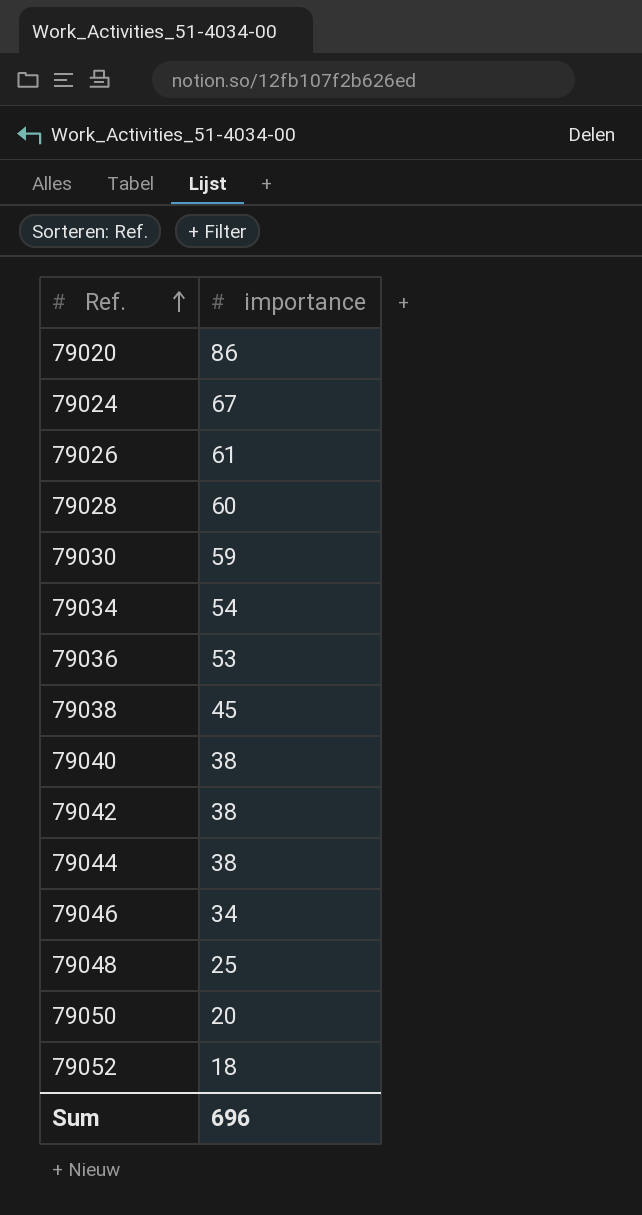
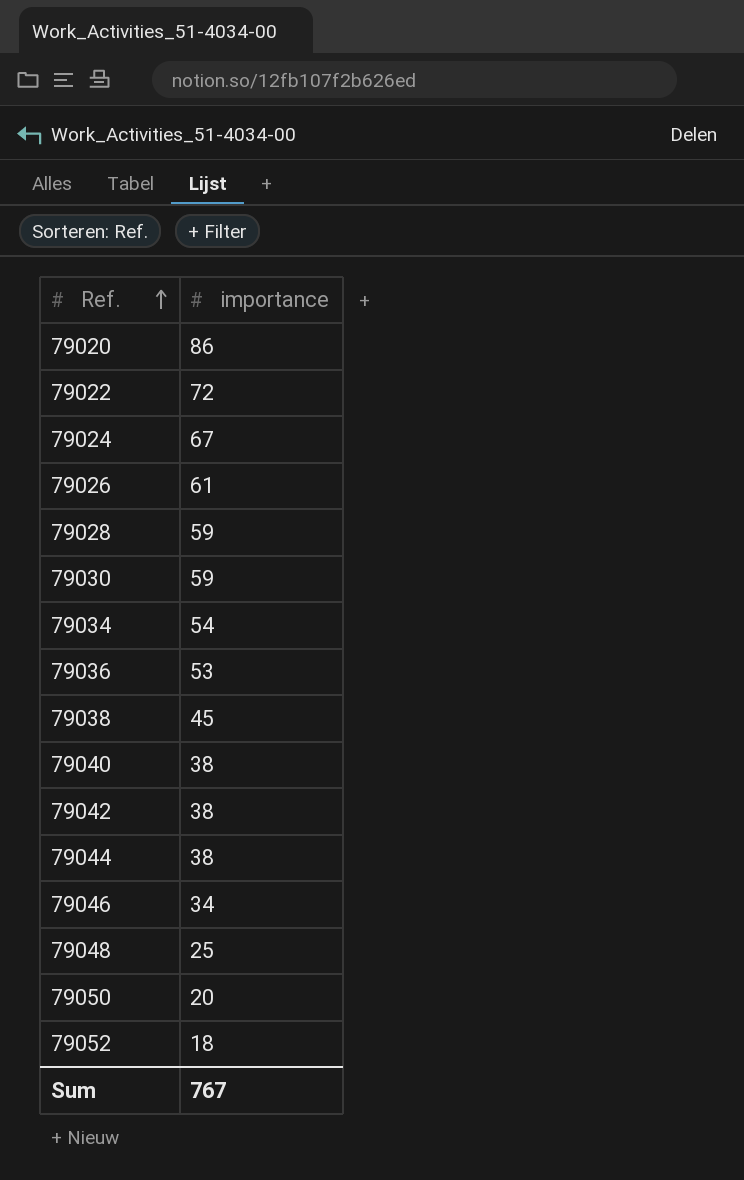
row 79022: none -> 72
79028 | importance: 60 -> 59
Sum | importance: 696 -> 767

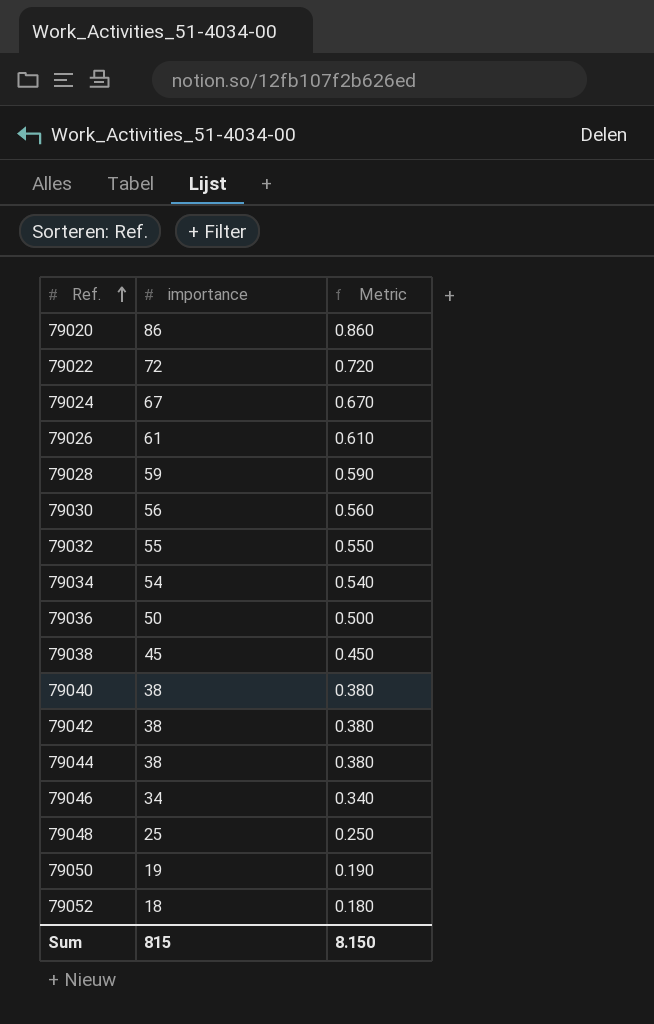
column Metric | formula: none -> [importance] * 0.01
79030 | importance: 59 -> 56
row 79032: none -> 55 | 0.550
79036 | importance: 53 -> 50
79050 | importance: 20 -> 19
Sum | importance: 767 -> 815

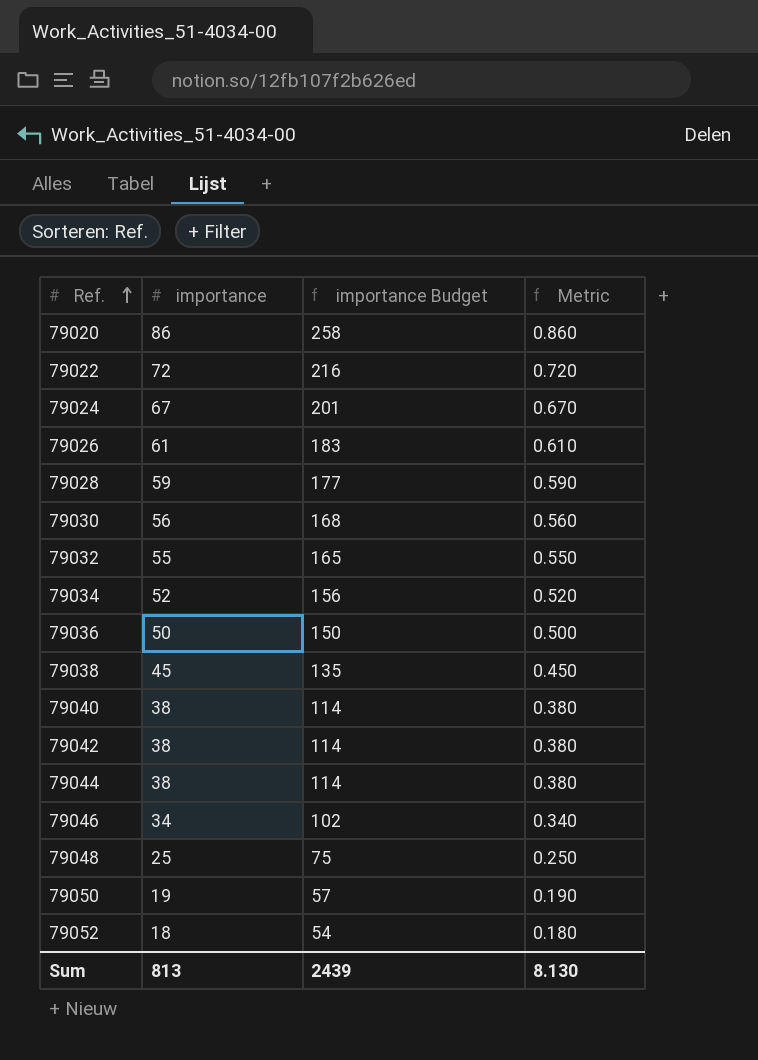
column importance Budget | formula: none -> [importance] * 3
79034 | importance: 54 -> 52
79034 | Metric: 0.540 -> 0.520
Sum | importance: 815 -> 813
Sum | Metric: 8.150 -> 8.130

